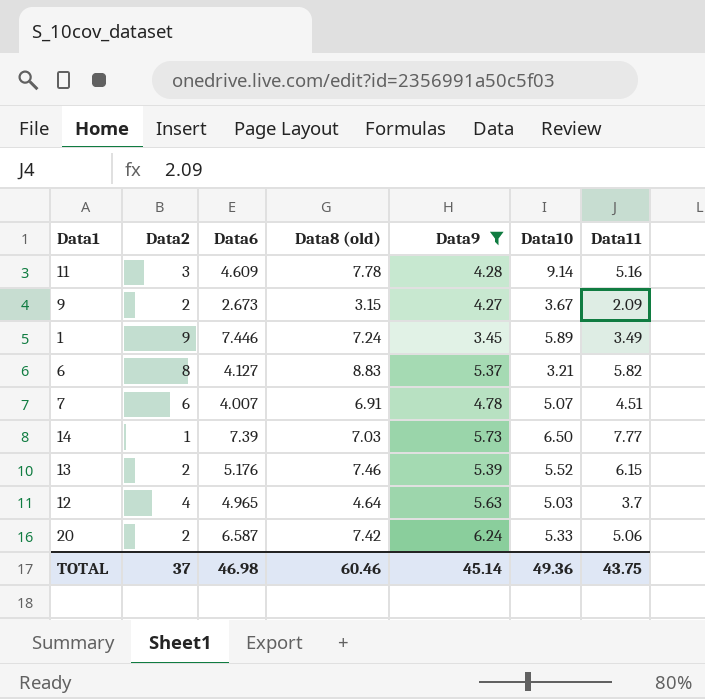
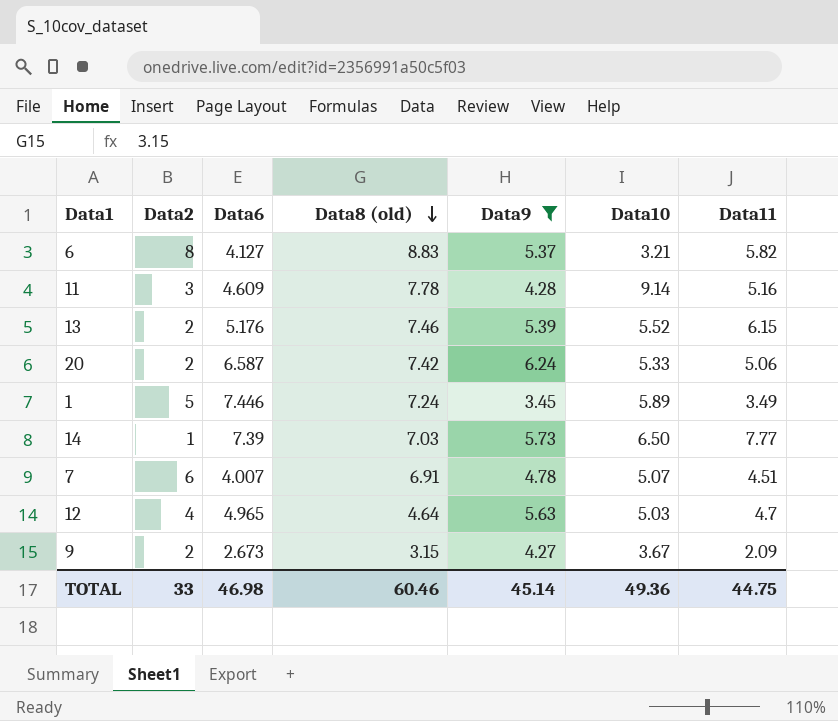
row order: none -> Data8 (old) descending
1 | Data2: 9 -> 5
12 | Data11: 3.7 -> 4.7
TOTAL | Data2: 37 -> 33
TOTAL | Data11: 43.75 -> 44.75

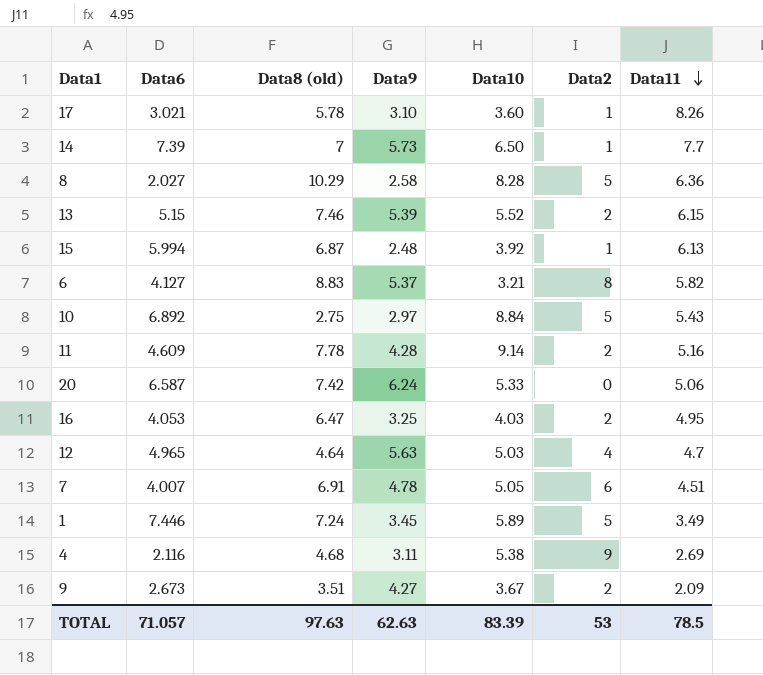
filter: Data9 >= 3.45 -> none
row order: Data8 (old) descending -> Data11 descending
column Data2 | position: 2 -> 6
14 | Data8 (old): 7.03 -> 7
14 | Data11: 7.77 -> 7.7
13 | Data6: 5.176 -> 5.15
11 | Data2: 3 -> 2
20 | Data2: 2 -> 0
7 | Data10: 5.07 -> 5.05
9 | Data8 (old): 3.15 -> 3.51
TOTAL | Data6: 46.98 -> 71.057
TOTAL | Data8 (old): 60.46 -> 97.63
TOTAL | Data9: 45.14 -> 62.63
TOTAL | Data10: 49.36 -> 83.39
TOTAL | Data2: 33 -> 53
TOTAL | Data11: 44.75 -> 78.5

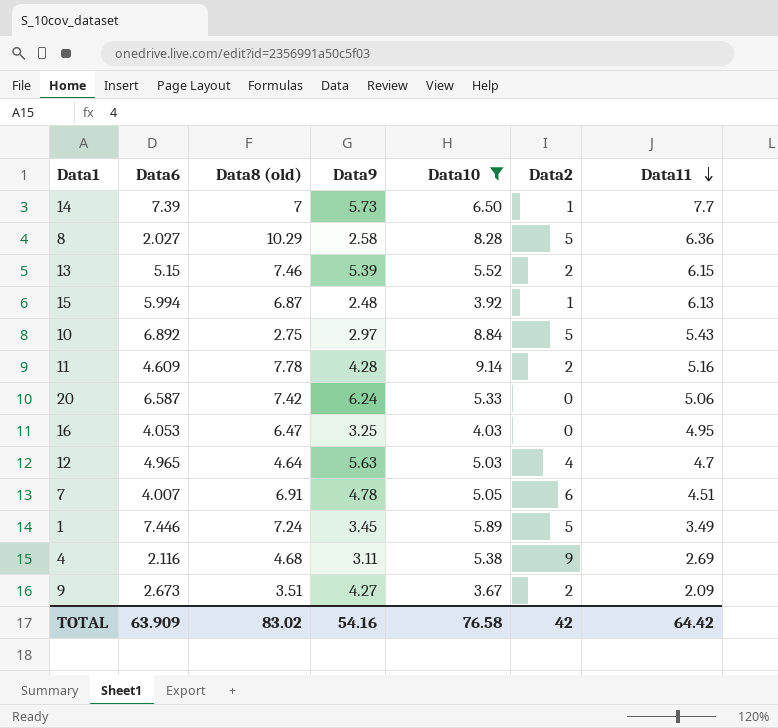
filter: none -> Data10 >= 3.67
16 | Data2: 2 -> 0
TOTAL | Data6: 71.057 -> 63.909
TOTAL | Data8 (old): 97.63 -> 83.02
TOTAL | Data9: 62.63 -> 54.16
TOTAL | Data10: 83.39 -> 76.58
TOTAL | Data2: 53 -> 42
TOTAL | Data11: 78.5 -> 64.42

